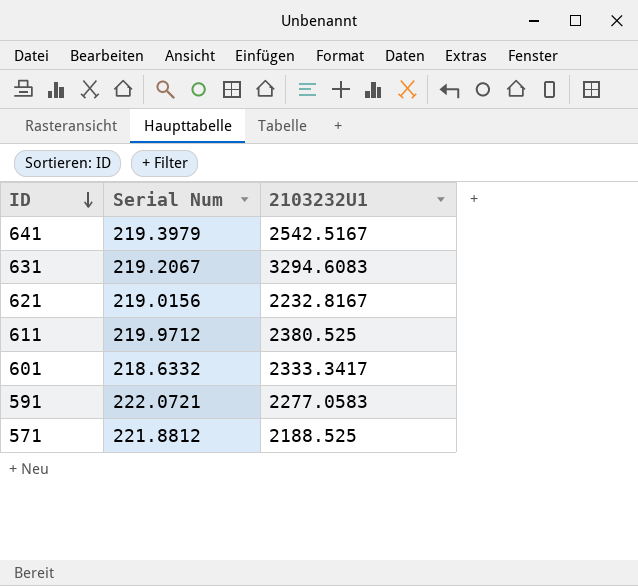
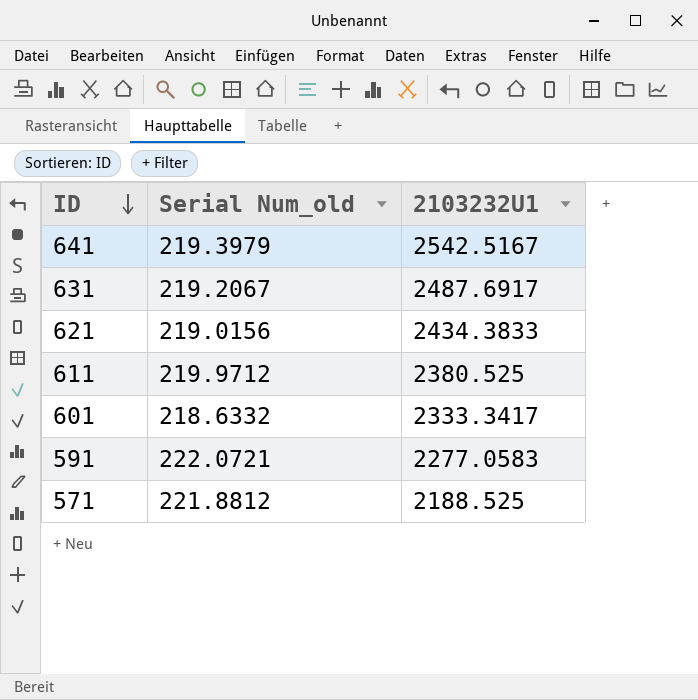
column name: Serial Num -> Serial Num_old
631 | 2103232U1: 3294.6083 -> 2487.6917
621 | 2103232U1: 2232.8167 -> 2434.3833

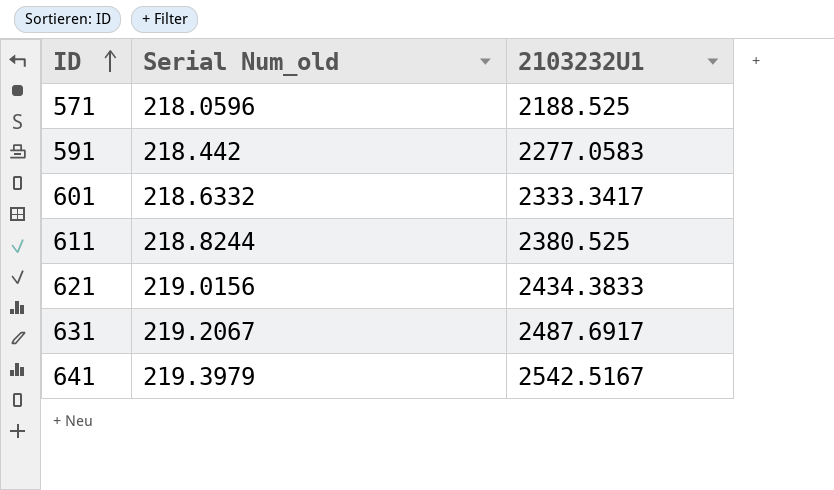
row order: ID descending -> ID ascending
571 | Serial Num_old: 221.8812 -> 218.0596
591 | Serial Num_old: 222.0721 -> 218.442
611 | Serial Num_old: 219.9712 -> 218.8244

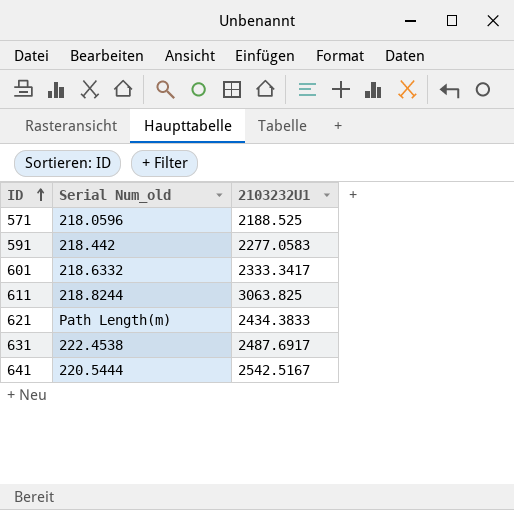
611 | 2103232U1: 2380.525 -> 3063.825
621 | Serial Num_old: 219.0156 -> Path Length(m)
631 | Serial Num_old: 219.2067 -> 222.4538
641 | Serial Num_old: 219.3979 -> 220.5444

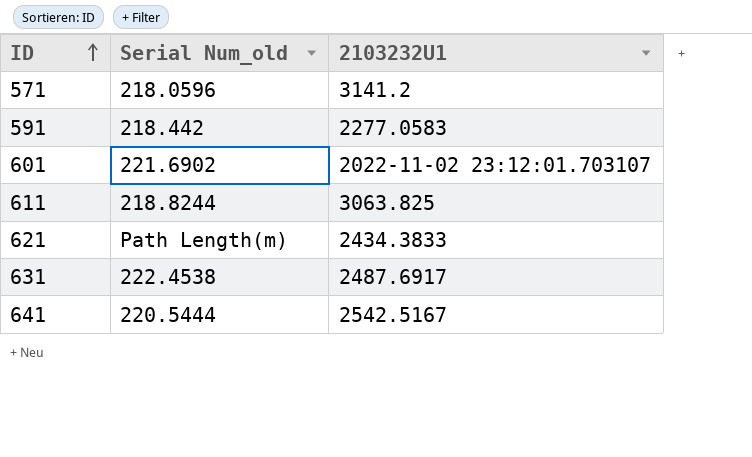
571 | 2103232U1: 2188.525 -> 3141.2
601 | Serial Num_old: 218.6332 -> 221.6902
601 | 2103232U1: 2333.3417 -> 2022-11-02 23:12:01.703107

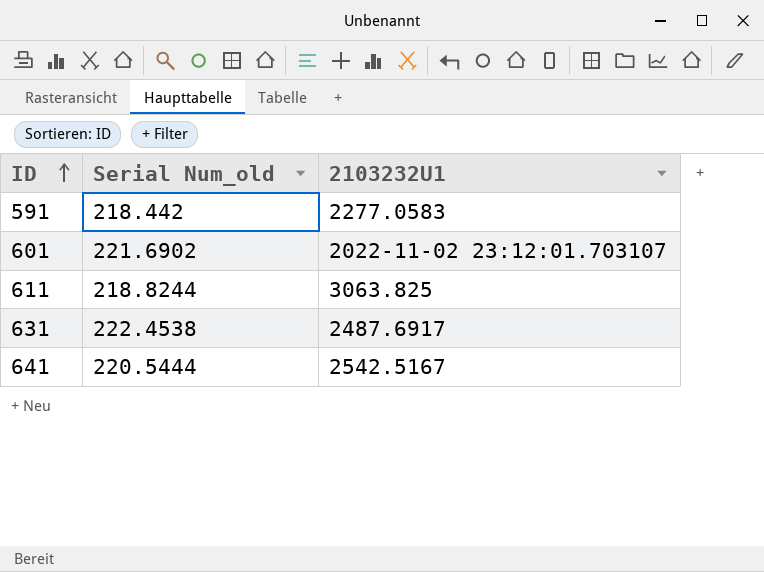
row 571: 218.0596 | 3141.2 -> none
row 621: Path Length(m) | 2434.3833 -> none

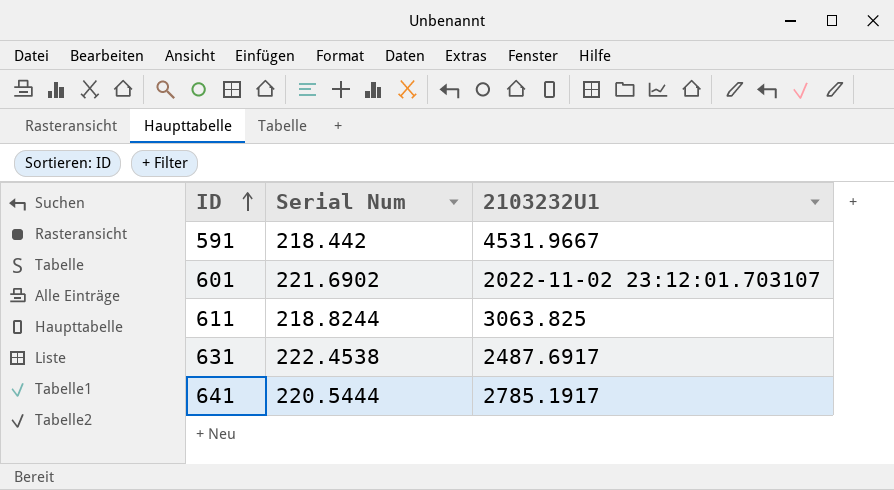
column name: Serial Num_old -> Serial Num
591 | 2103232U1: 2277.0583 -> 4531.9667
641 | 2103232U1: 2542.5167 -> 2785.1917

